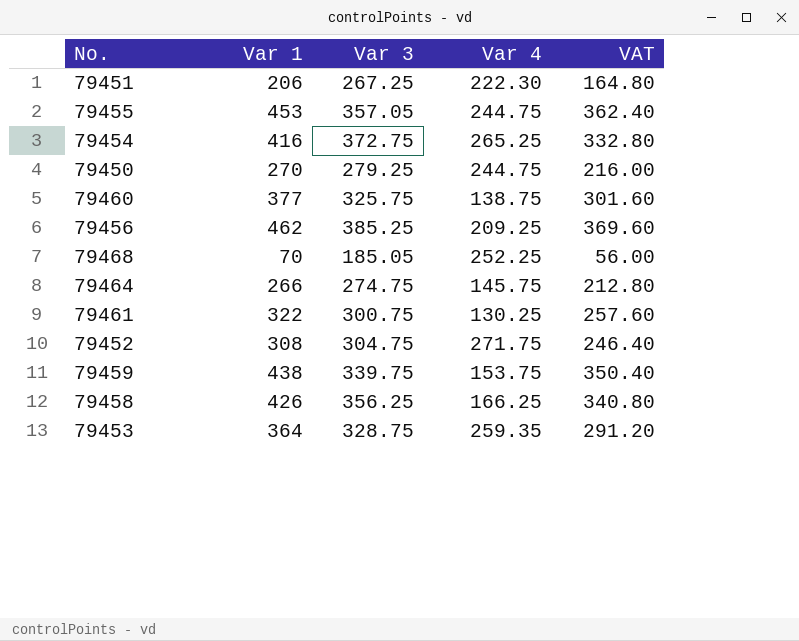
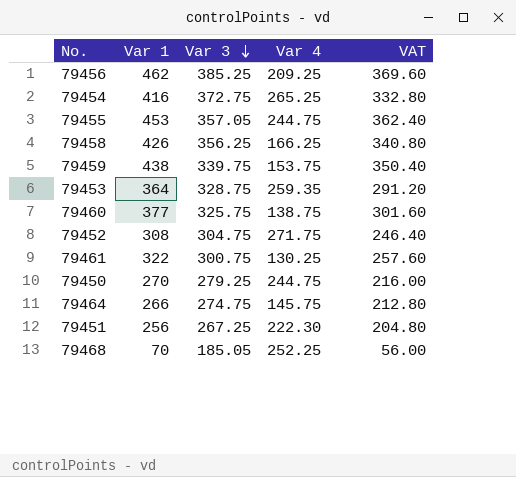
row order: none -> Var 3 descending
79451 | Var 1: 206 -> 256
79451 | VAT: 164.80 -> 204.80

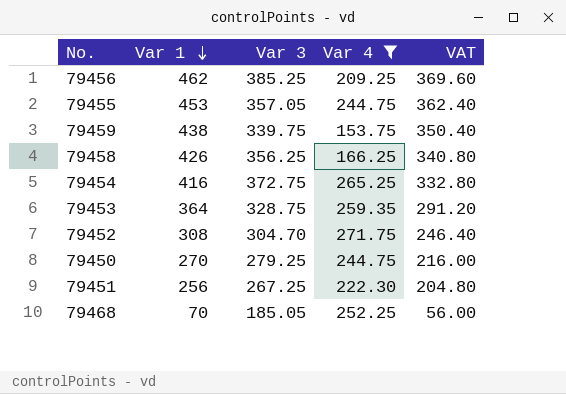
filter: none -> Var 4 >= 153.75
row order: Var 3 descending -> Var 1 descending
79452 | Var 3: 304.75 -> 304.70

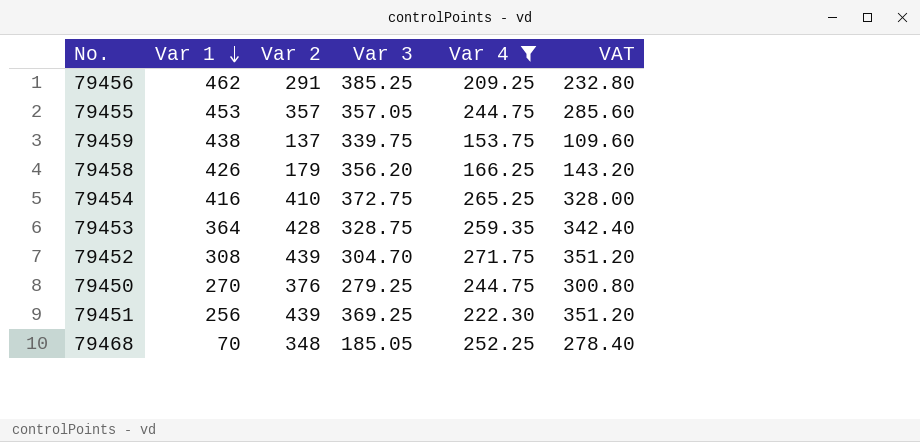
column Var 2 | position: none -> 3
column VAT | formula: [Var 1] * 0.8 -> [Var 2] * 0.8
79458 | Var 3: 356.25 -> 356.20
79451 | Var 3: 267.25 -> 369.25

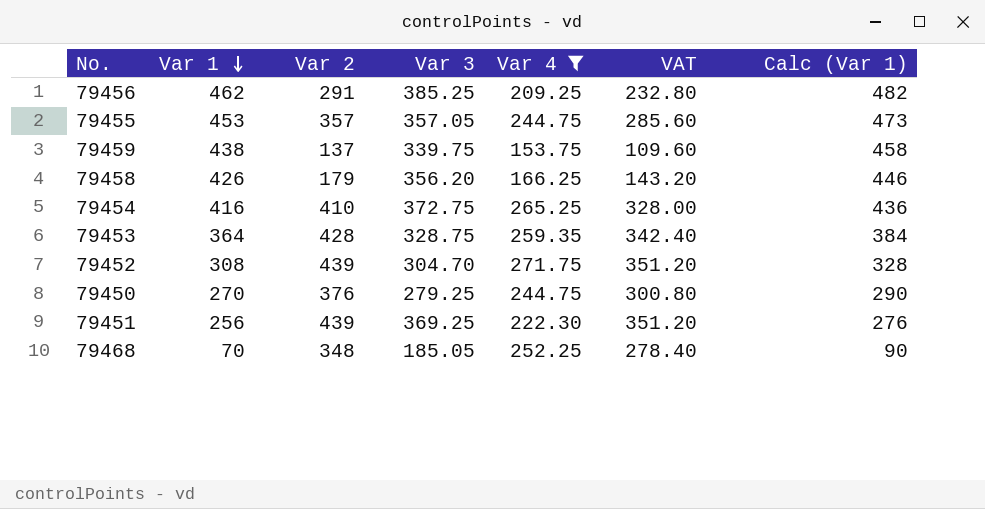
column Calc (Var 1) | formula: none -> [Var 1] + 20

